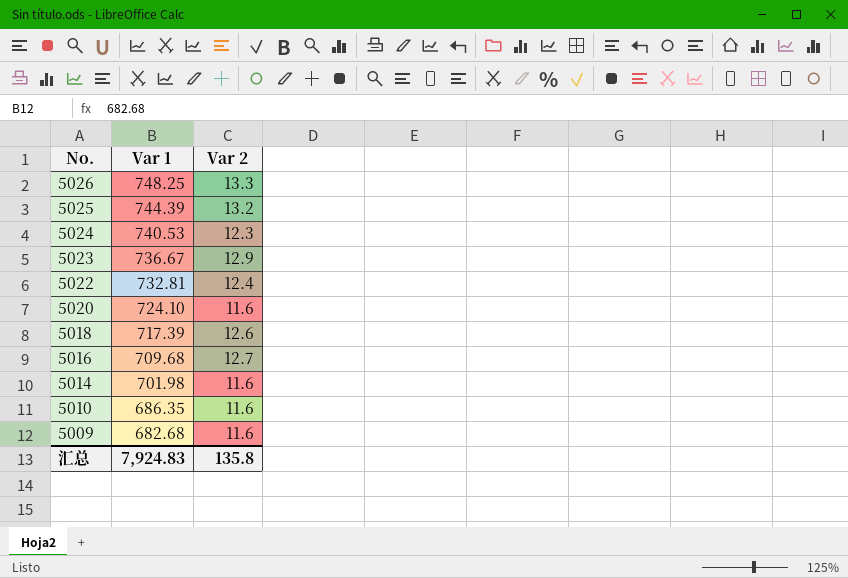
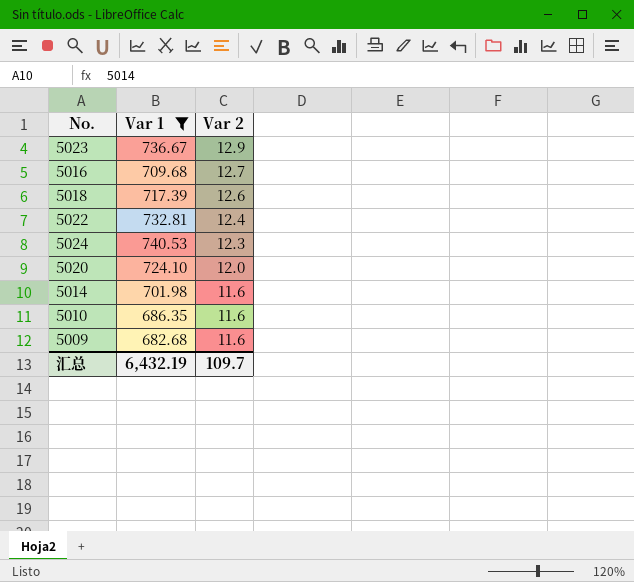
filter: none -> Var 1 <= 740.53
row order: No. descending -> Var 2 descending
5020 | Var 2: 11.6 -> 12.0
汇总 | Var 1: 7,924.83 -> 6,432.19
汇总 | Var 2: 135.8 -> 109.7

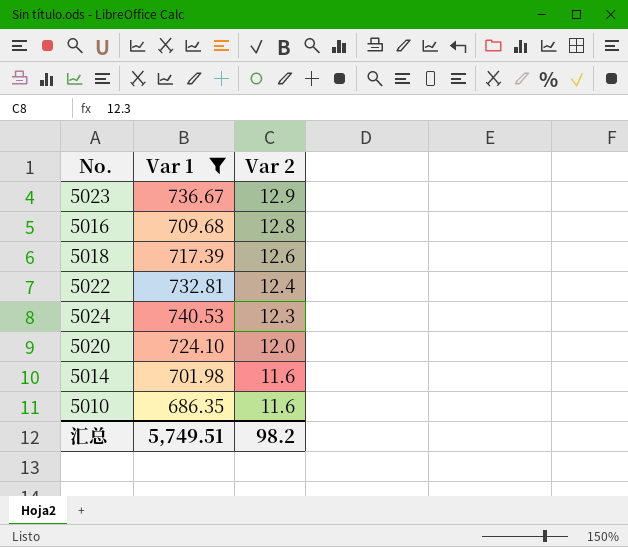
row 5009: 682.68 | 11.6 -> none
5016 | Var 2: 12.7 -> 12.8
汇总 | Var 1: 6,432.19 -> 5,749.51
汇总 | Var 2: 109.7 -> 98.2

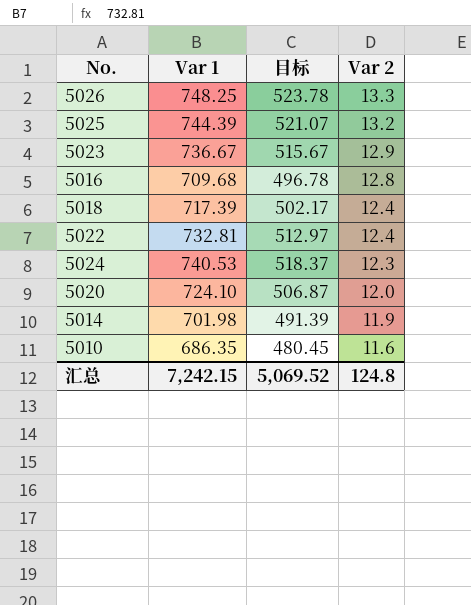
filter: Var 1 <= 740.53 -> none
column 目标 | formula: none -> [Var 1] * 0.7
5018 | Var 2: 12.6 -> 12.4
5014 | Var 2: 11.6 -> 11.9
汇总 | Var 1: 5,749.51 -> 7,242.15
汇总 | Var 2: 98.2 -> 124.8

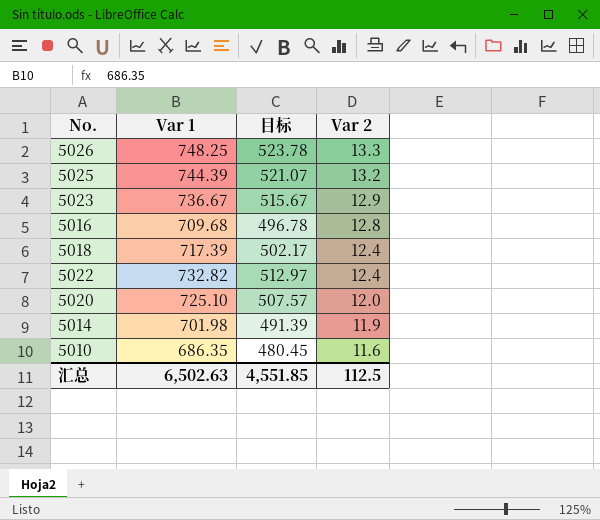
row 5024: 740.53 | 518.37 | 12.3 -> none
5022 | Var 1: 732.81 -> 732.82
5020 | Var 1: 724.10 -> 725.10
5020 | 目标: 506.87 -> 507.57
汇总 | Var 1: 7,242.15 -> 6,502.63
汇总 | 目标: 5,069.52 -> 4,551.85
汇总 | Var 2: 124.8 -> 112.5

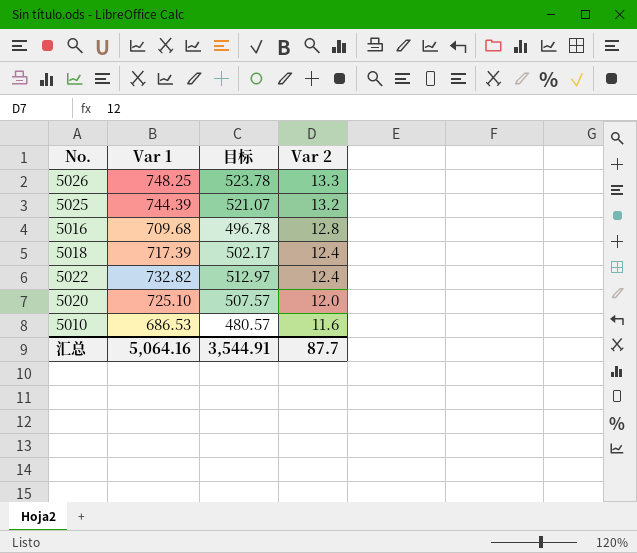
row 5023: 736.67 | 515.67 | 12.9 -> none
row 5014: 701.98 | 491.39 | 11.9 -> none
5010 | Var 1: 686.35 -> 686.53
5010 | 目标: 480.45 -> 480.57
汇总 | Var 1: 6,502.63 -> 5,064.16
汇总 | 目标: 4,551.85 -> 3,544.91
汇总 | Var 2: 112.5 -> 87.7

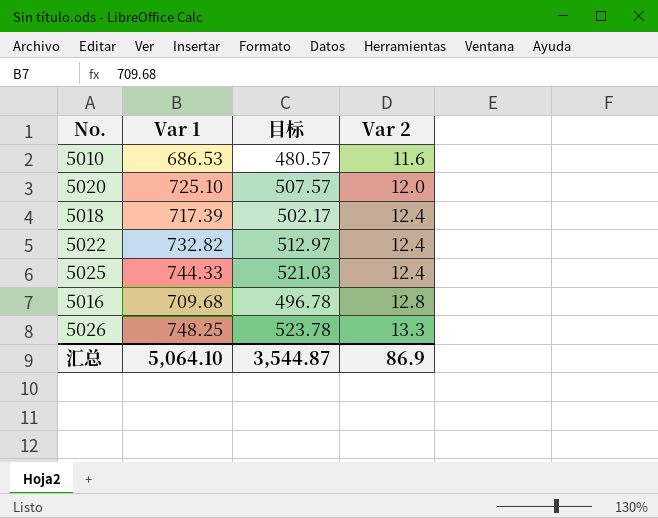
row order: Var 2 descending -> Var 2 ascending
5025 | Var 1: 744.39 -> 744.33
5025 | 目标: 521.07 -> 521.03
5025 | Var 2: 13.2 -> 12.4
汇总 | Var 1: 5,064.16 -> 5,064.10
汇总 | 目标: 3,544.91 -> 3,544.87
汇总 | Var 2: 87.7 -> 86.9

